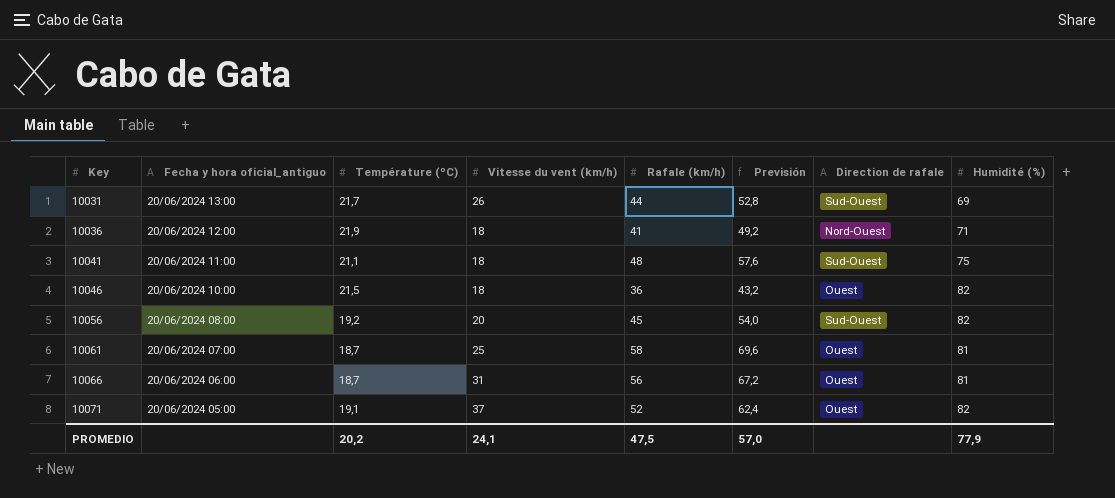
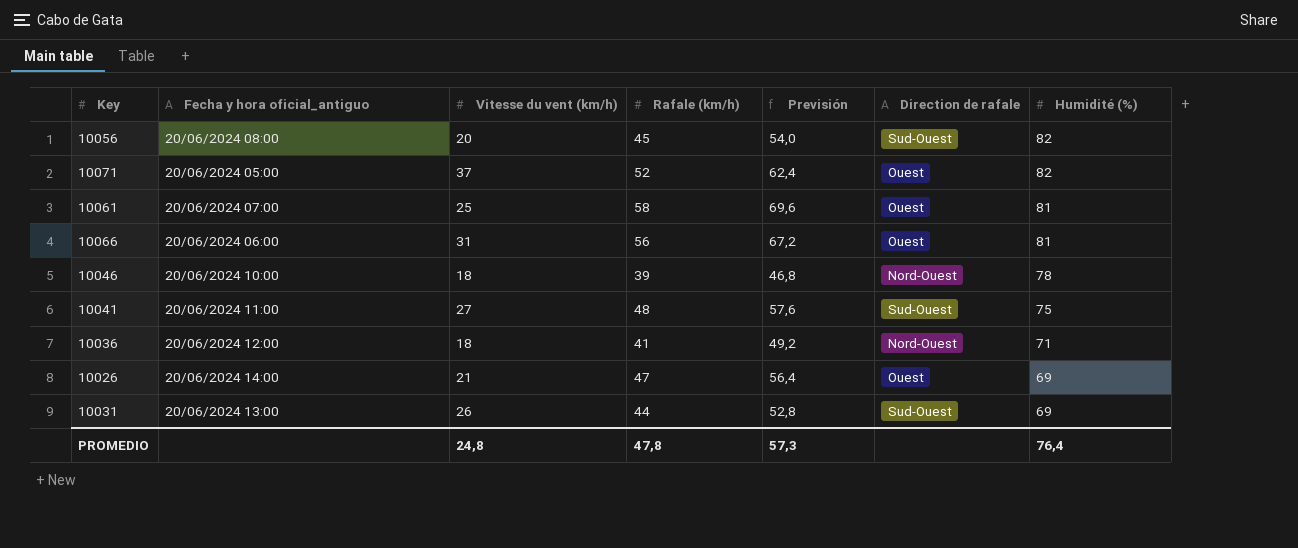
row order: Key ascending -> Humidité (%) descending
column Température (ºC) | position: 3 -> none
10046 | Rafale (km/h): 36 -> 39
10046 | Previsión: 43,2 -> 46,8
10046 | Direction de rafale: Ouest -> Nord-Ouest
10046 | Humidité (%): 82 -> 78
10041 | Vitesse du vent (km/h): 18 -> 27
row 10026: none -> 20/06/2024 14:00 | 21 | 47 | 56,4 | Ouest | 69
PROMEDIO | Vitesse du vent (km/h): 24,1 -> 24,8
PROMEDIO | Rafale (km/h): 47,5 -> 47,8
PROMEDIO | Previsión: 57,0 -> 57,3
PROMEDIO | Humidité (%): 77,9 -> 76,4

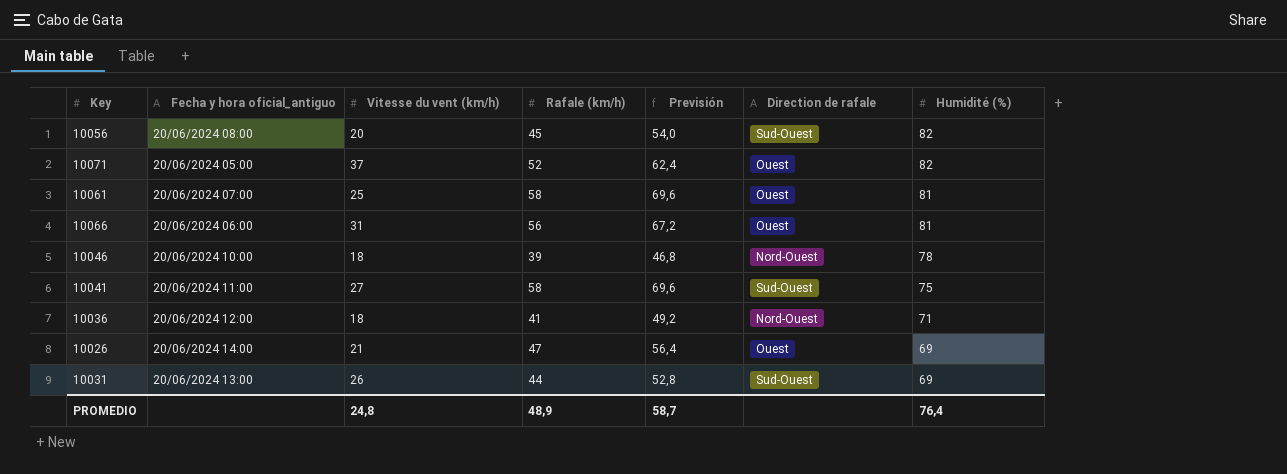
10041 | Rafale (km/h): 48 -> 58
10041 | Previsión: 57,6 -> 69,6
PROMEDIO | Rafale (km/h): 47,8 -> 48,9
PROMEDIO | Previsión: 57,3 -> 58,7

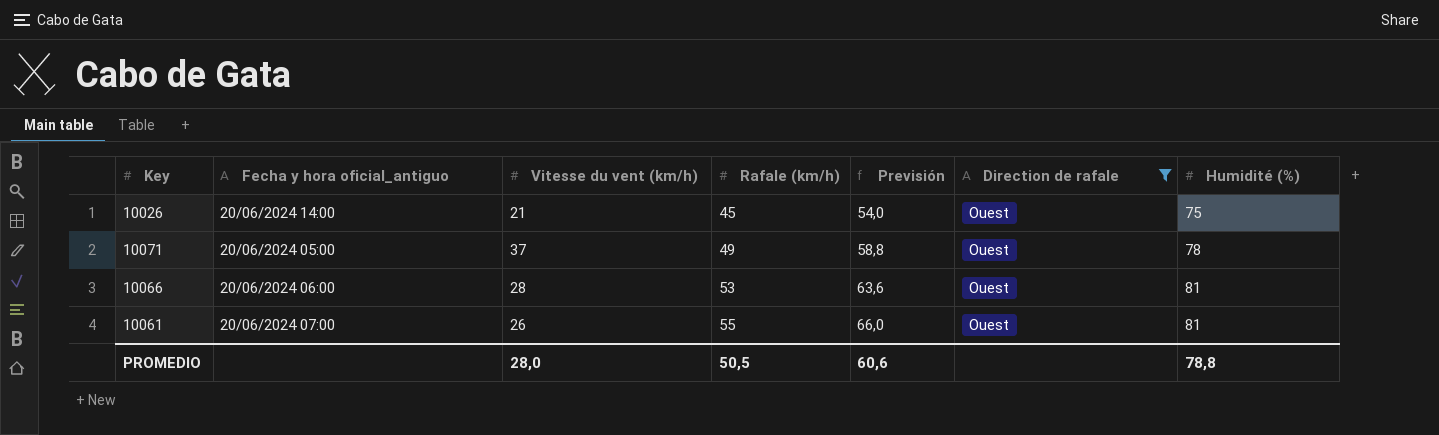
filter: none -> Direction de rafale = Ouest
row order: Humidité (%) descending -> Rafale (km/h) ascending
10026 | Rafale (km/h): 47 -> 45
10026 | Previsión: 56,4 -> 54,0
10026 | Humidité (%): 69 -> 75
10071 | Rafale (km/h): 52 -> 49
10071 | Previsión: 62,4 -> 58,8
10071 | Humidité (%): 82 -> 78
10066 | Vitesse du vent (km/h): 31 -> 28
10066 | Rafale (km/h): 56 -> 53
10066 | Previsión: 67,2 -> 63,6
10061 | Vitesse du vent (km/h): 25 -> 26
10061 | Rafale (km/h): 58 -> 55
10061 | Previsión: 69,6 -> 66,0
PROMEDIO | Vitesse du vent (km/h): 24,8 -> 28,0
PROMEDIO | Rafale (km/h): 48,9 -> 50,5
PROMEDIO | Previsión: 58,7 -> 60,6
PROMEDIO | Humidité (%): 76,4 -> 78,8

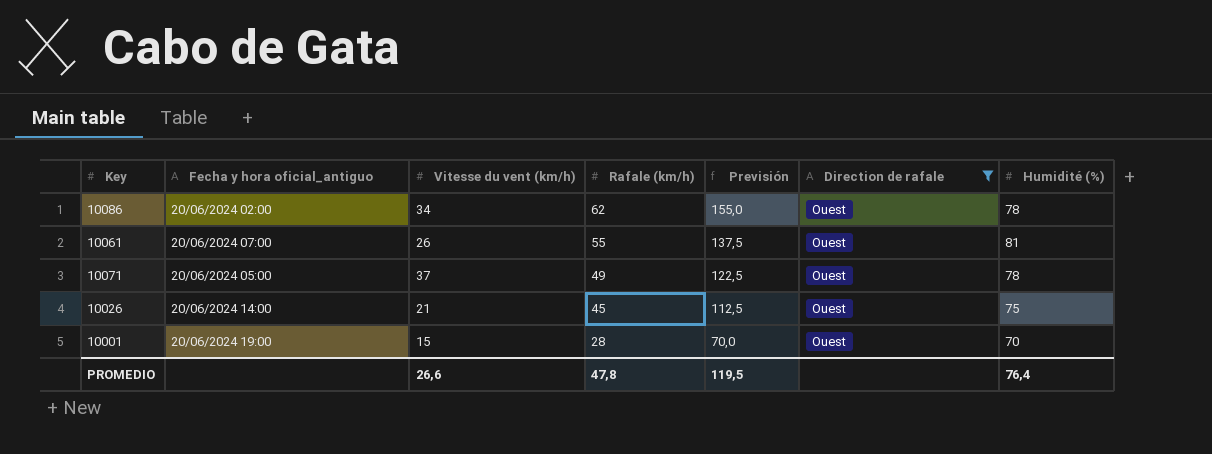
row order: Rafale (km/h) ascending -> Rafale (km/h) descending
column Previsión | formula: [Rafale (km/h)] * 1,2 -> [Rafale (km/h)] * 2,5
row 10066: 20/06/2024 06:00 | 28 | 53 | 63,6 | Ouest | 81 -> none
row 10086: none -> 20/06/2024 02:00 | 34 | 62 | 155,0 | Ouest | 78
row 10001: none -> 20/06/2024 19:00 | 15 | 28 | 70,0 | Ouest | 70
PROMEDIO | Vitesse du vent (km/h): 28,0 -> 26,6
PROMEDIO | Rafale (km/h): 50,5 -> 47,8
PROMEDIO | Previsión: 60,6 -> 119,5
PROMEDIO | Humidité (%): 78,8 -> 76,4

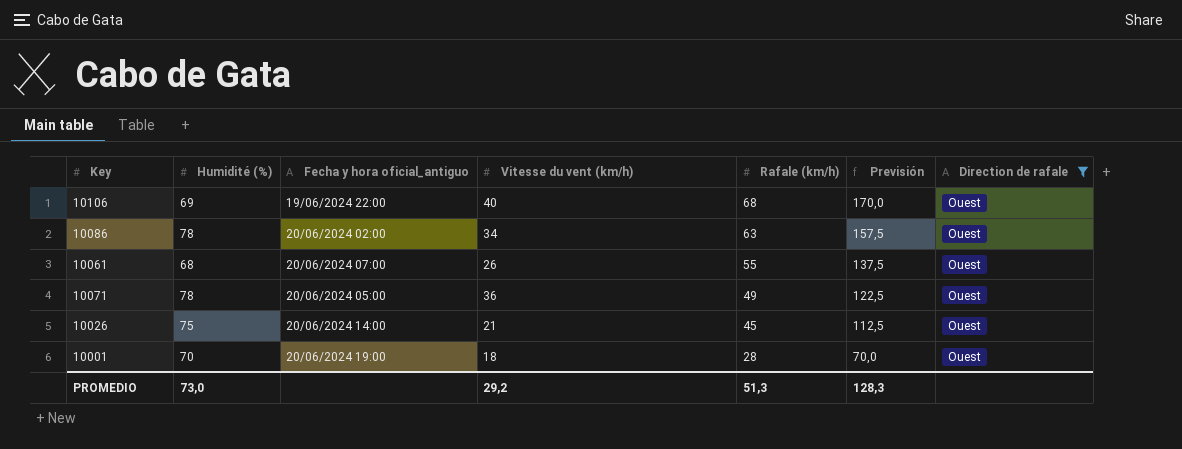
column Humidité (%) | position: 7 -> 2
row 10106: none -> 69 | 19/06/2024 22:00 | 40 | 68 | 170,0 | Ouest
10086 | Rafale (km/h): 62 -> 63
10086 | Previsión: 155,0 -> 157,5
10061 | Humidité (%): 81 -> 68
10071 | Vitesse du vent (km/h): 37 -> 36
10001 | Vitesse du vent (km/h): 15 -> 18
PROMEDIO | Humidité (%): 76,4 -> 73,0
PROMEDIO | Vitesse du vent (km/h): 26,6 -> 29,2
PROMEDIO | Rafale (km/h): 47,8 -> 51,3
PROMEDIO | Previsión: 119,5 -> 128,3

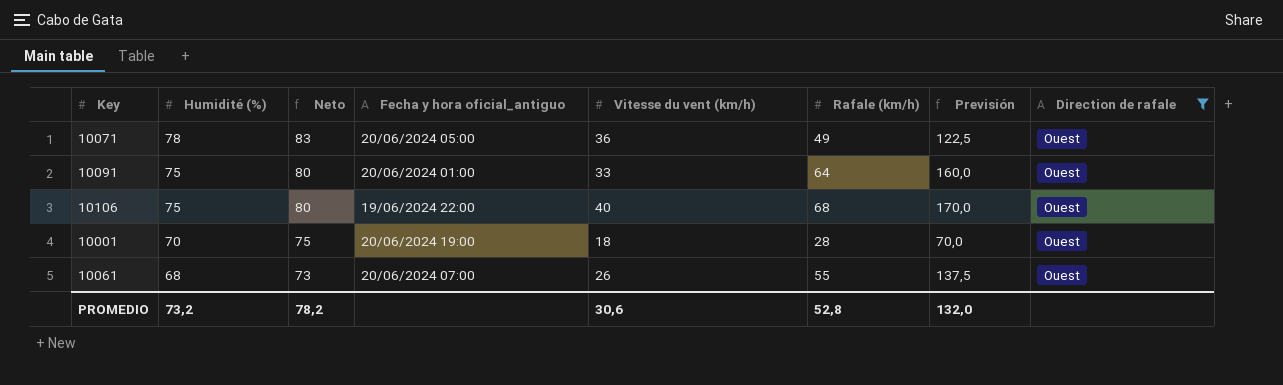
row order: Rafale (km/h) descending -> Humidité (%) descending
column Neto | formula: none -> [Humidité (%)] + 5
row 10086: 78 | 20/06/2024 02:00 | 34 | 63 | 157,5 | Ouest -> none
row 10026: 75 | 20/06/2024 14:00 | 21 | 45 | 112,5 | Ouest -> none
row 10091: none -> 75 | 80 | 20/06/2024 01:00 | 33 | 64 | 160,0 | Ouest
10106 | Humidité (%): 69 -> 75
PROMEDIO | Humidité (%): 73,0 -> 73,2
PROMEDIO | Vitesse du vent (km/h): 29,2 -> 30,6
PROMEDIO | Rafale (km/h): 51,3 -> 52,8
PROMEDIO | Previsión: 128,3 -> 132,0

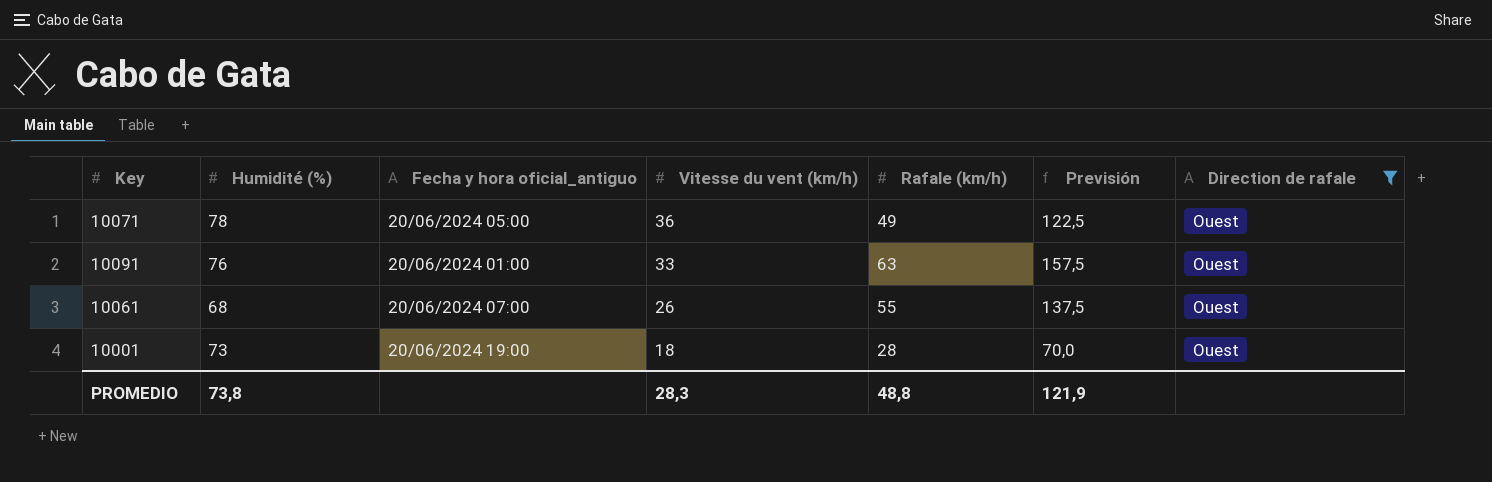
row order: Humidité (%) descending -> Vitesse du vent (km/h) descending
column Neto | formula: [Humidité (%)] + 5 -> none
row 10106: 75 | 80 | 19/06/2024 22:00 | 40 | 68 | 170,0 | Ouest -> none
10091 | Humidité (%): 75 -> 76
10091 | Rafale (km/h): 64 -> 63
10091 | Previsión: 160,0 -> 157,5
10001 | Humidité (%): 70 -> 73
PROMEDIO | Humidité (%): 73,2 -> 73,8
PROMEDIO | Vitesse du vent (km/h): 30,6 -> 28,3
PROMEDIO | Rafale (km/h): 52,8 -> 48,8
PROMEDIO | Previsión: 132,0 -> 121,9

